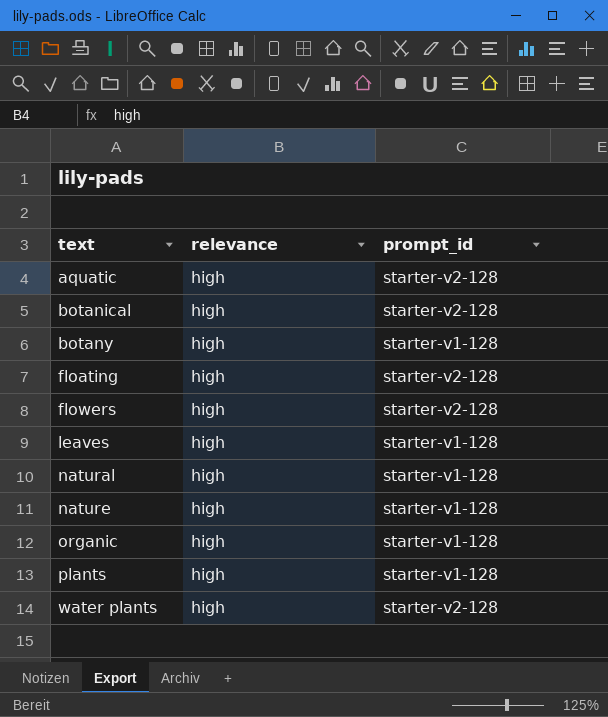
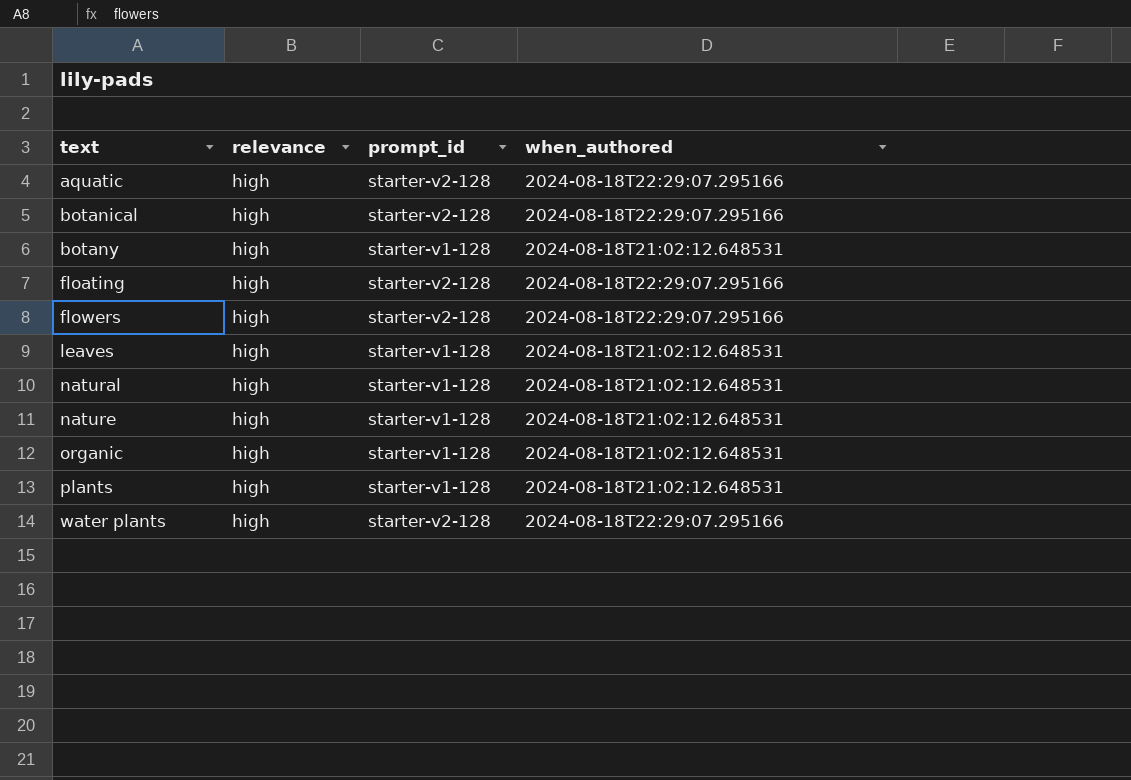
column when_authored | position: none -> 4

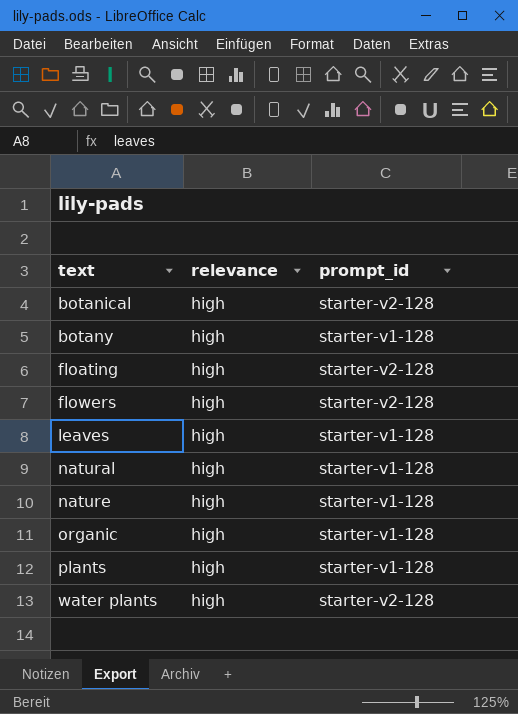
column when_authored | position: 4 -> none
row aquatic: high | starter-v2-128 | 2024-08-18T22:29:07.295166 -> none

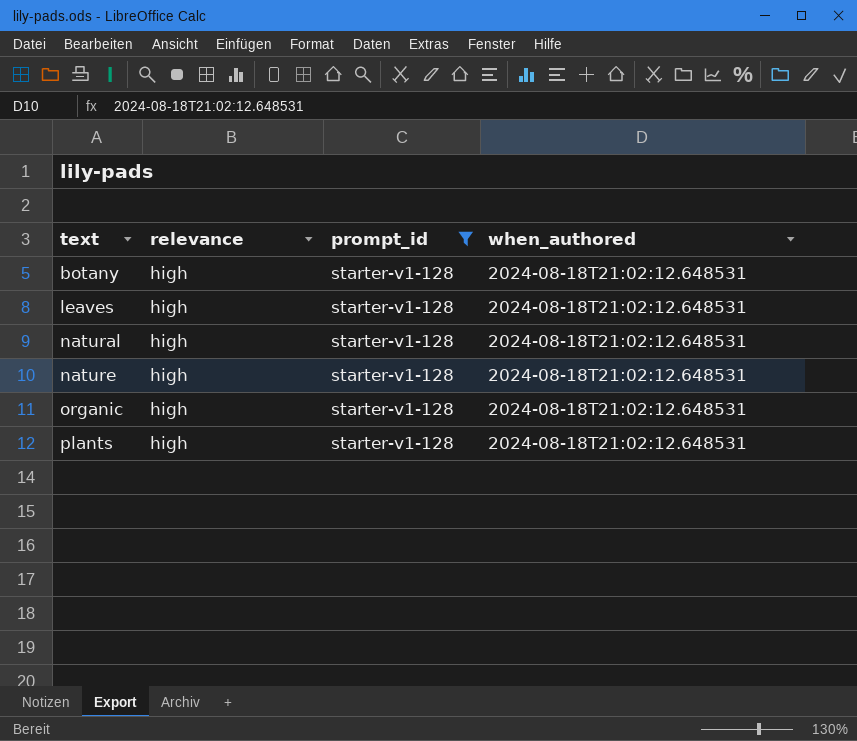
filter: none -> prompt_id = starter-v1-128
column when_authored | position: none -> 4

